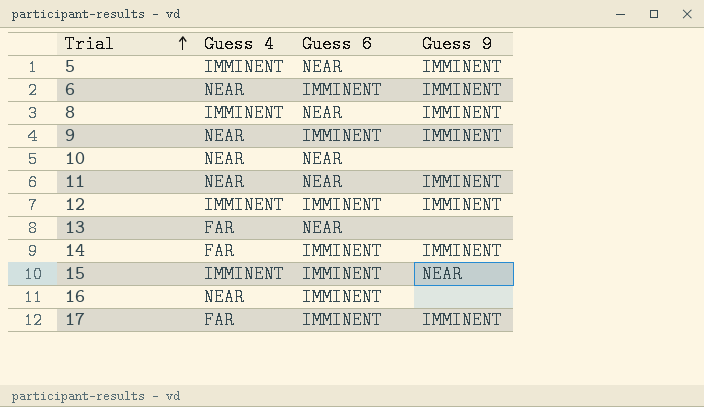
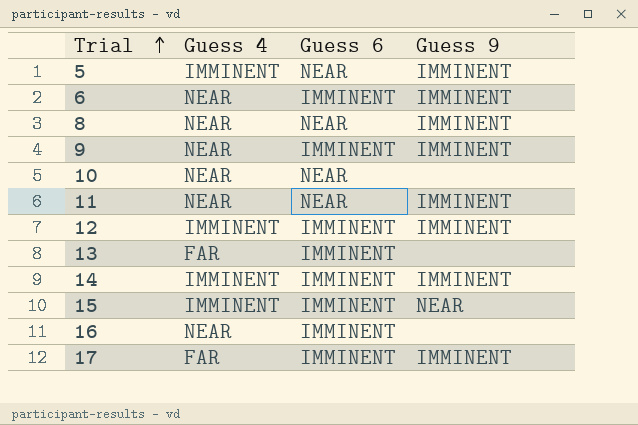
8 | Guess 4: IMMINENT -> NEAR
13 | Guess 6: NEAR -> IMMINENT
14 | Guess 4: FAR -> IMMINENT

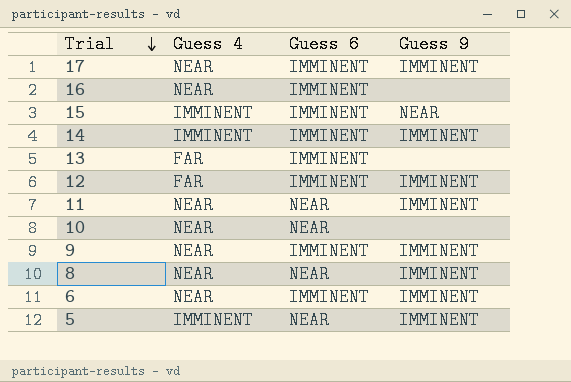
row order: Trial ascending -> Trial descending
17 | Guess 4: FAR -> NEAR
12 | Guess 4: IMMINENT -> FAR

